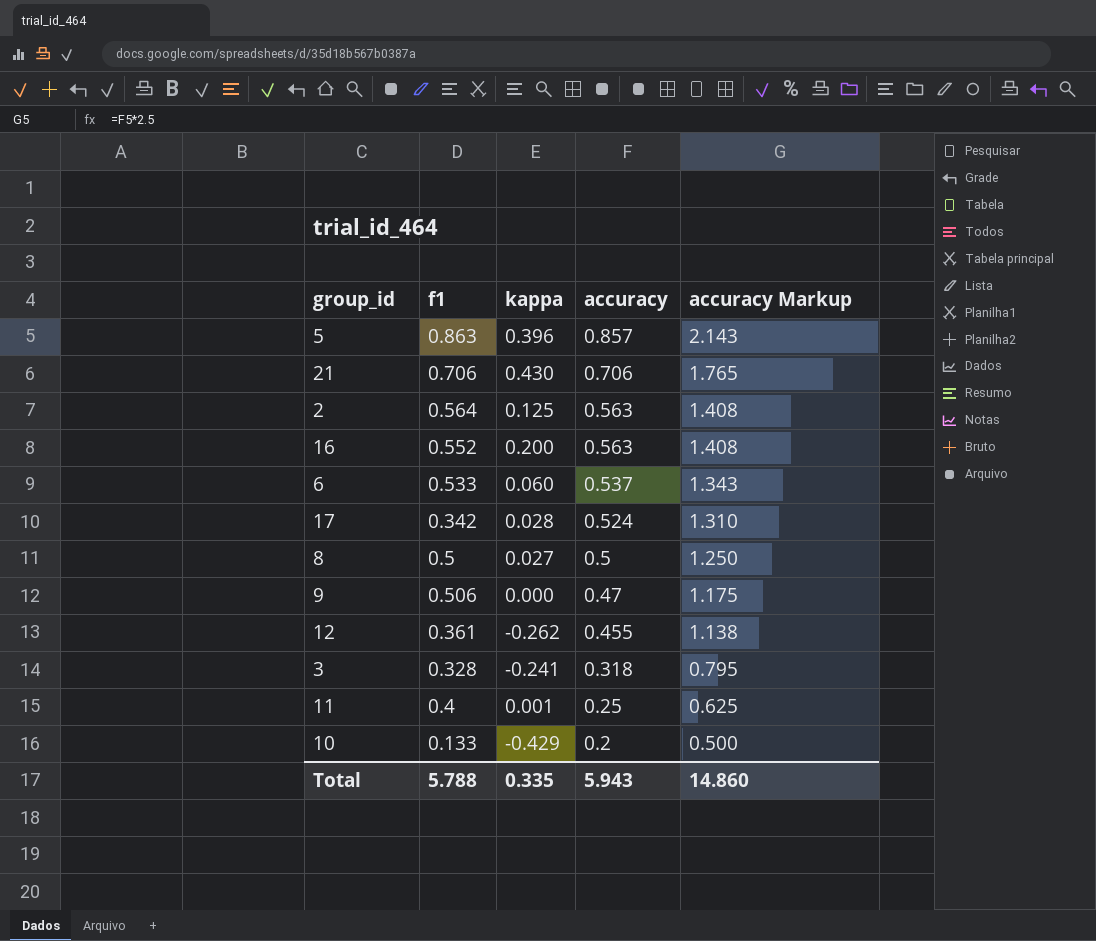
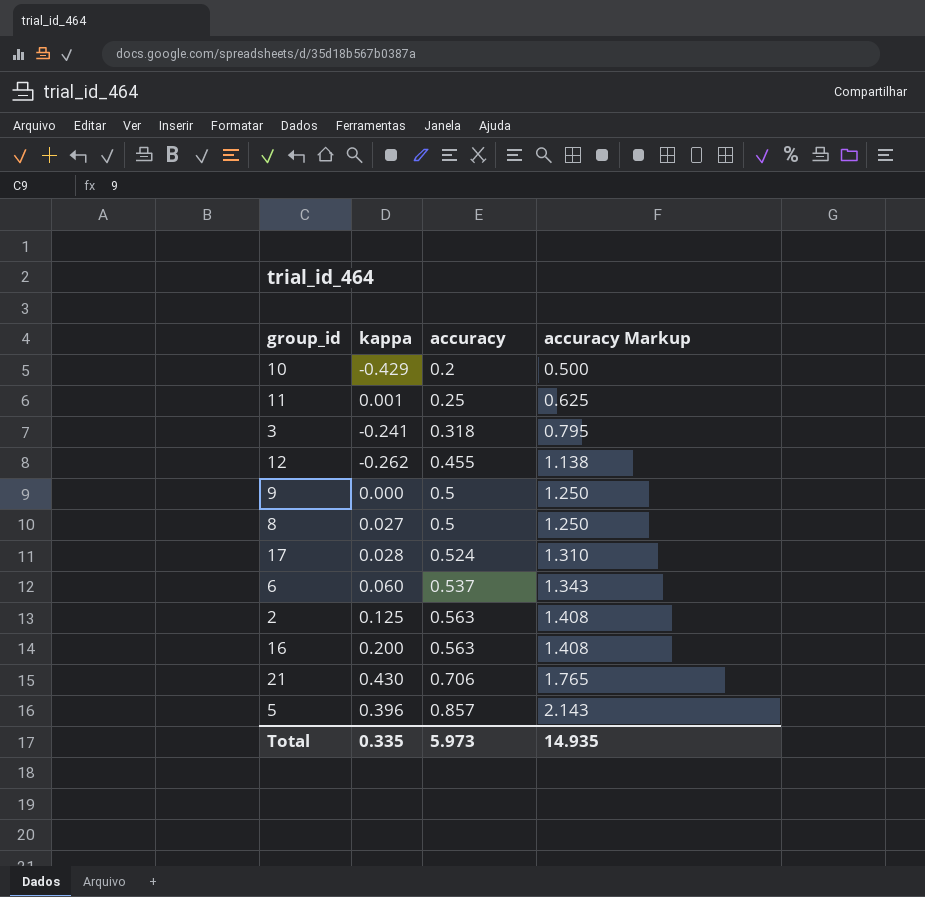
row order: accuracy descending -> accuracy ascending
column f1 | position: 2 -> none
9 | accuracy: 0.47 -> 0.5
9 | accuracy Markup: 1.175 -> 1.250
Total | accuracy: 5.943 -> 5.973
Total | accuracy Markup: 14.860 -> 14.935

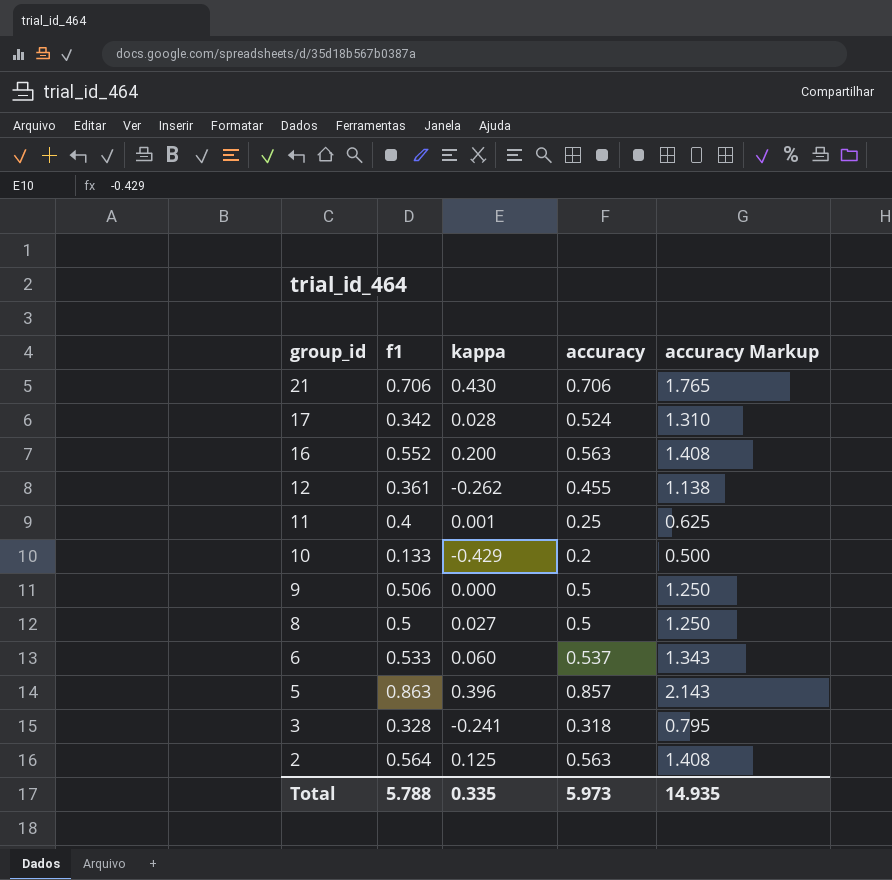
row order: accuracy ascending -> group_id descending
column f1 | position: none -> 2

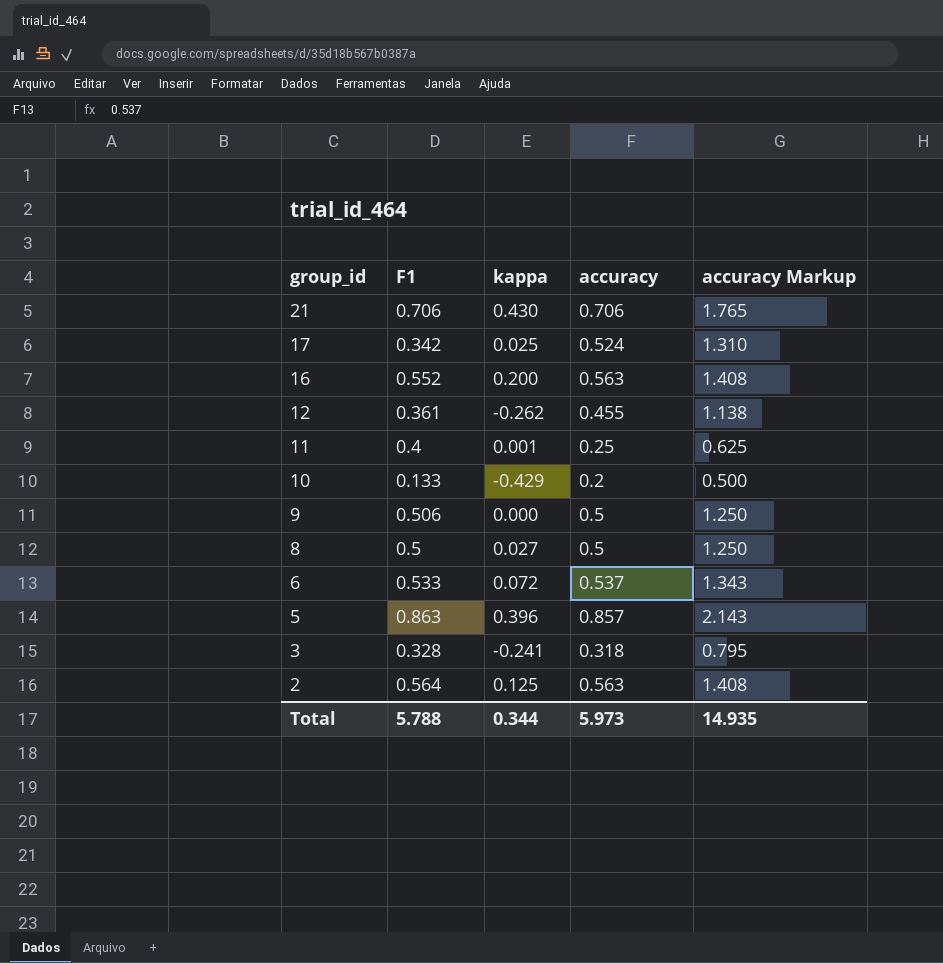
column name: f1 -> F1
17 | kappa: 0.028 -> 0.025
6 | kappa: 0.060 -> 0.072
Total | kappa: 0.335 -> 0.344

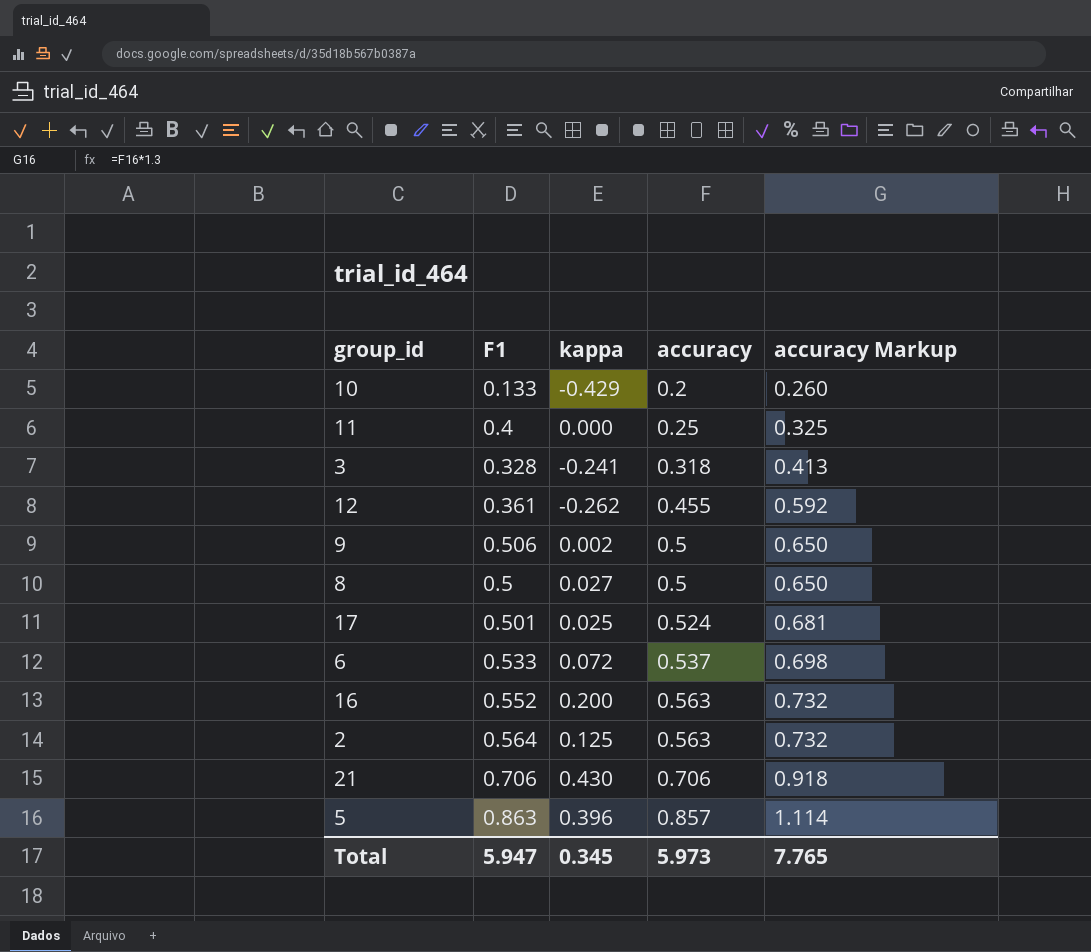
row order: group_id descending -> accuracy ascending
column accuracy Markup | formula: [accuracy] * 2.5 -> [accuracy] * 1.3
11 | kappa: 0.001 -> 0.000
9 | kappa: 0.000 -> 0.002
17 | F1: 0.342 -> 0.501
Total | F1: 5.788 -> 5.947
Total | kappa: 0.344 -> 0.345
Total | accuracy Markup: 14.935 -> 7.765

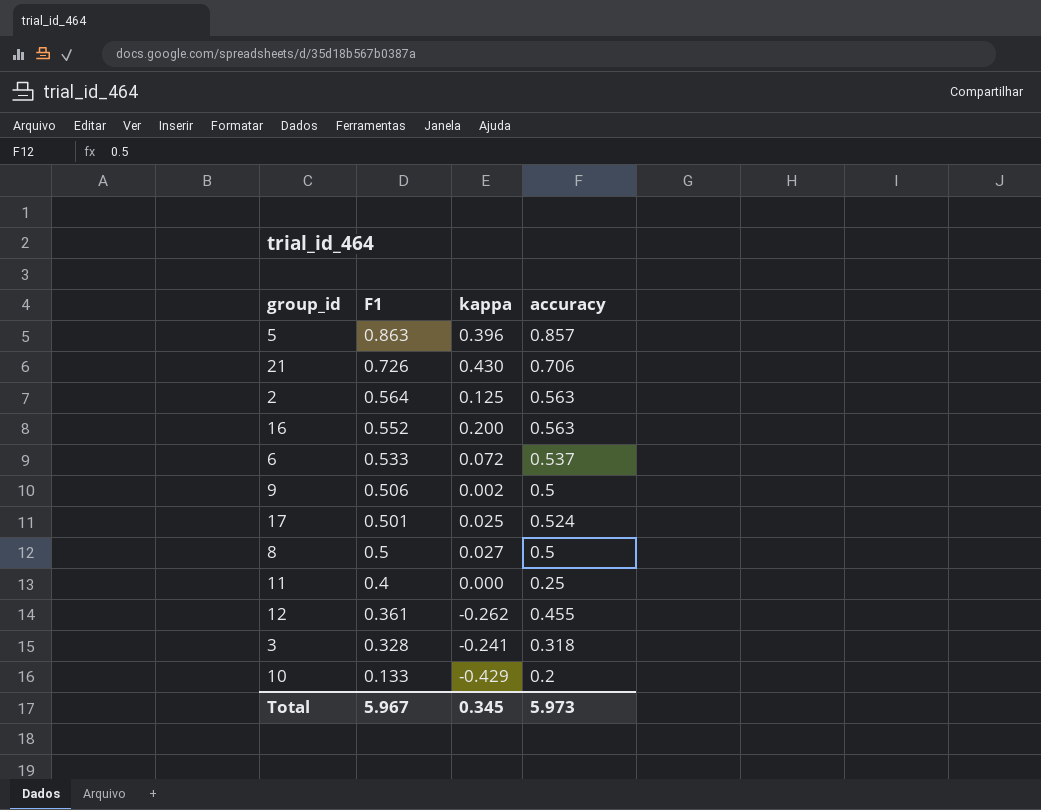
row order: accuracy ascending -> F1 descending
column accuracy Markup | formula: [accuracy] * 1.3 -> none
21 | F1: 0.706 -> 0.726
Total | F1: 5.947 -> 5.967

